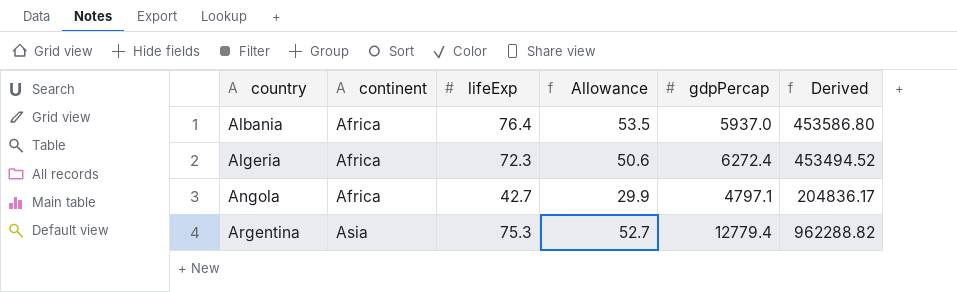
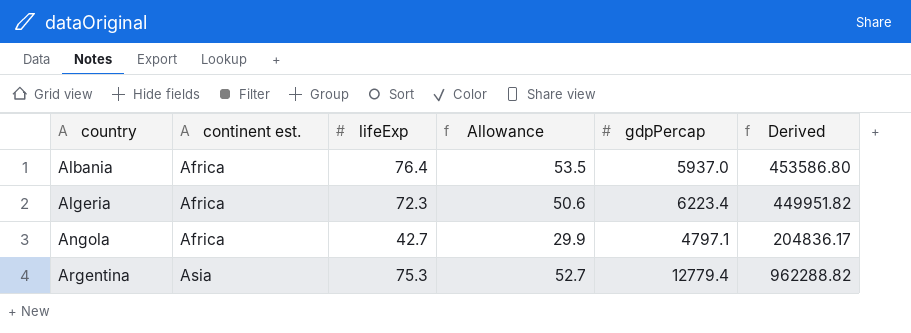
column name: continent -> continent est.
Algeria | gdpPercap: 6272.4 -> 6223.4
Algeria | Derived: 453494.52 -> 449951.82

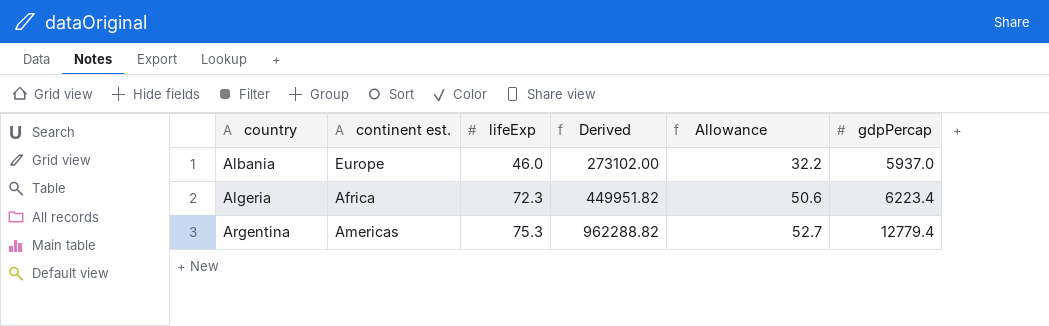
column Derived | position: 6 -> 4
row Angola: Africa | 42.7 | 29.9 | 4797.1 | 204836.17 -> none
Albania | continent est.: Africa -> Europe
Albania | lifeExp: 76.4 -> 46.0
Albania | Derived: 453586.80 -> 273102.00
Albania | Allowance: 53.5 -> 32.2
Argentina | continent est.: Asia -> Americas

